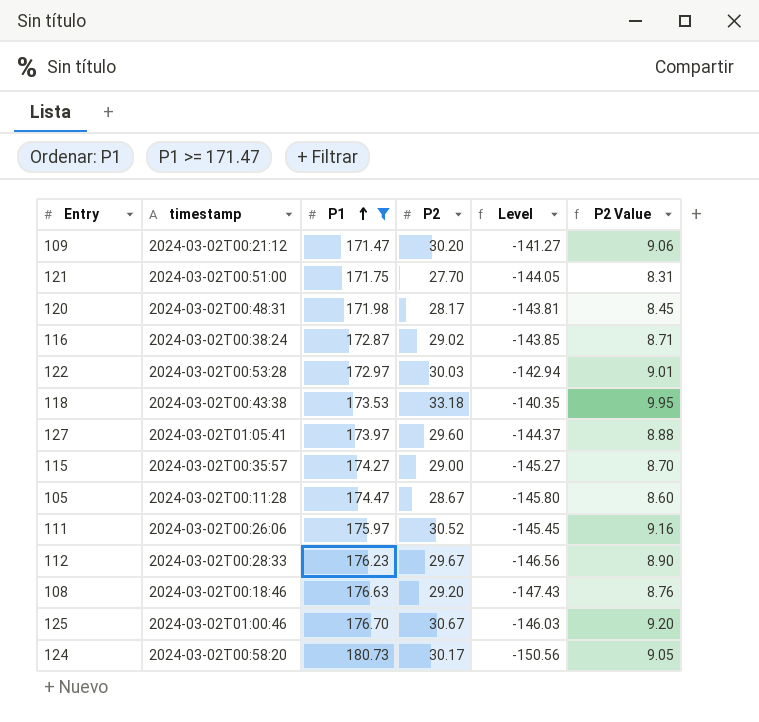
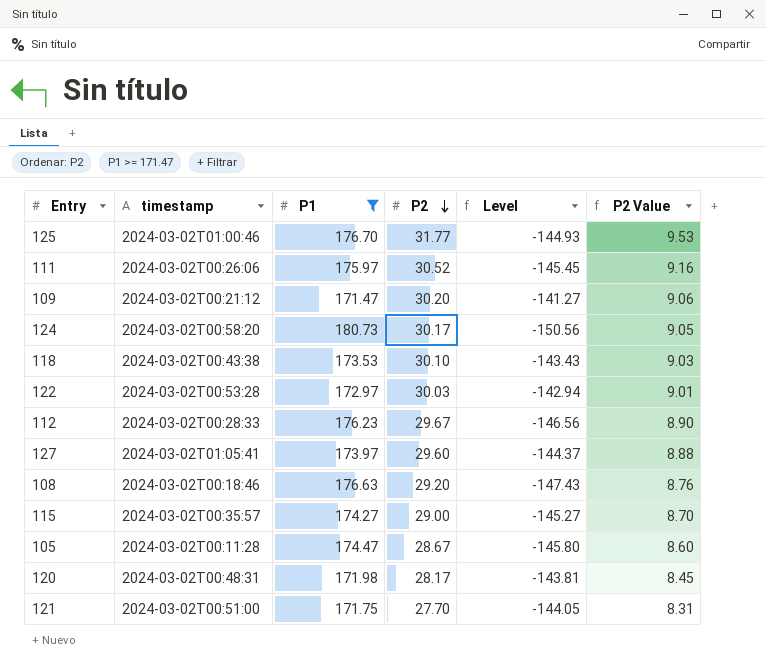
row order: P1 ascending -> P2 descending
row 116: 2024-03-02T00:38:24 | 172.87 | 29.02 | -143.85 | 8.71 -> none
125 | P2: 30.67 -> 31.77
125 | Level: -146.03 -> -144.93
125 | P2 Value: 9.20 -> 9.53
118 | P2: 33.18 -> 30.10
118 | Level: -140.35 -> -143.43
118 | P2 Value: 9.95 -> 9.03

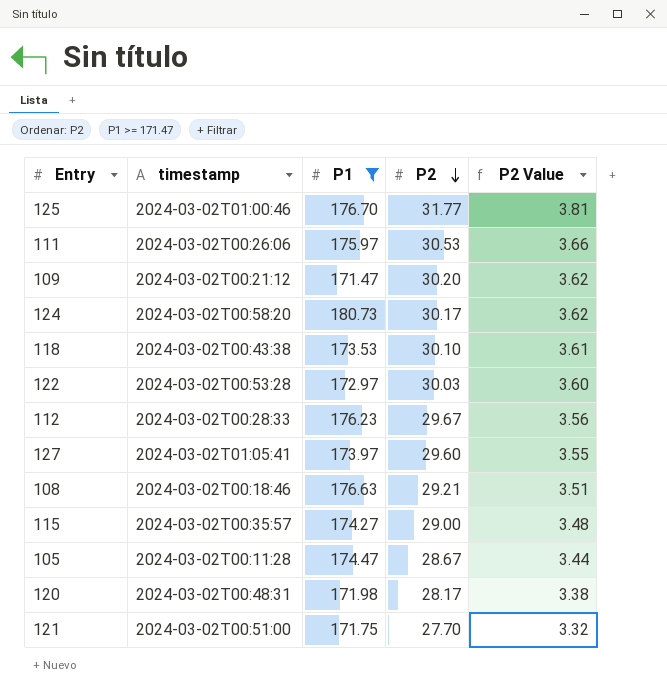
column Level | formula: [P2] - [P1] -> none
column P2 Value | formula: [P2] * 0.3 -> [P2] * 0.12
111 | P2: 30.52 -> 30.53
108 | P2: 29.20 -> 29.21

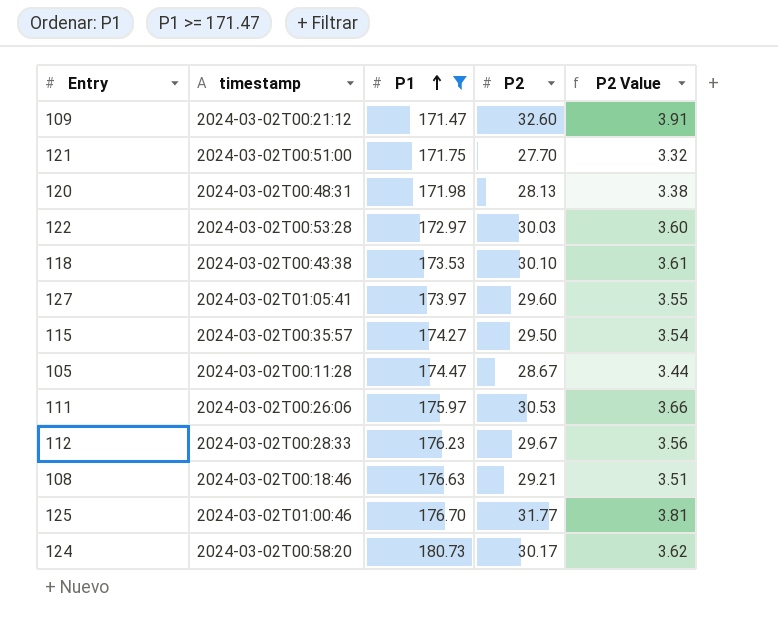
row order: P2 descending -> P1 ascending
109 | P2: 30.20 -> 32.60
109 | P2 Value: 3.62 -> 3.91
120 | P2: 28.17 -> 28.13
115 | P2: 29.00 -> 29.50
115 | P2 Value: 3.48 -> 3.54

